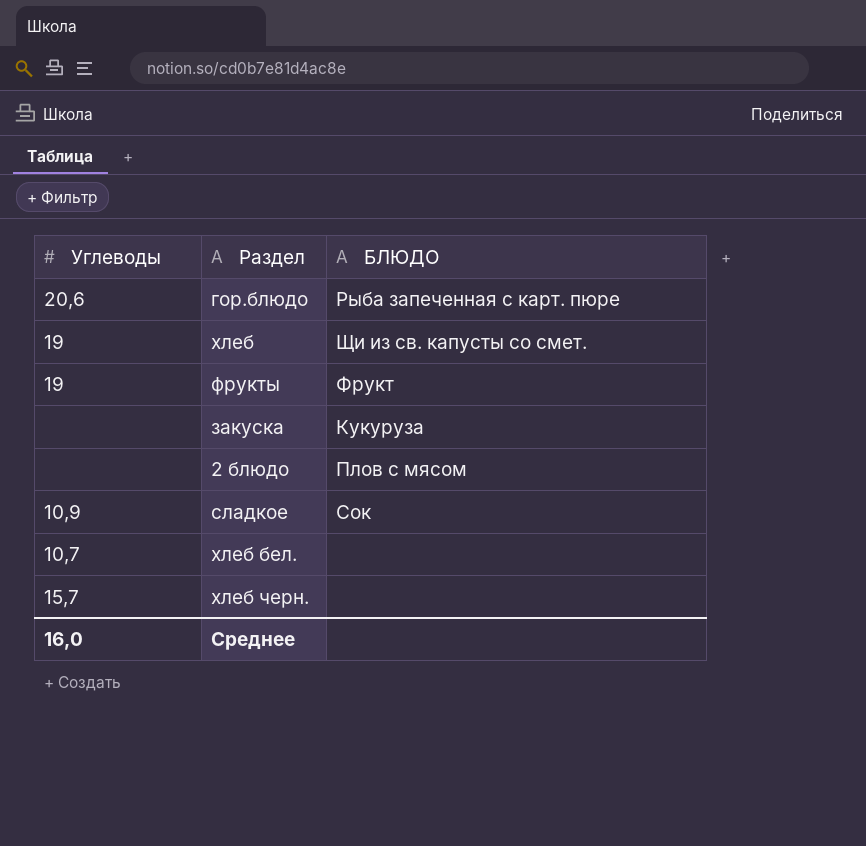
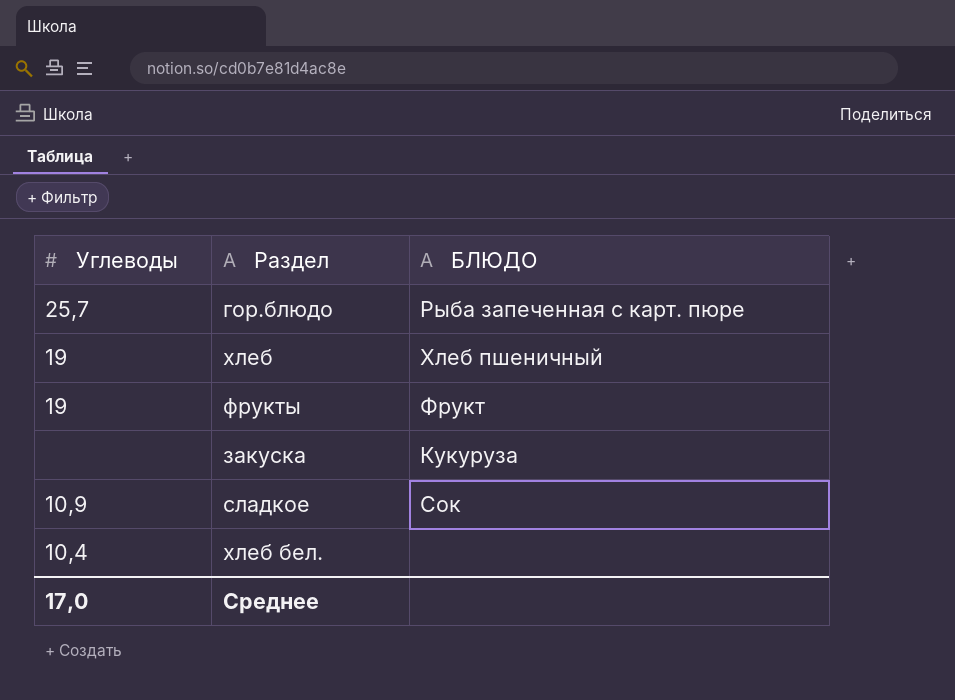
row 2 блюдо: none | Плов с мясом -> none
row хлеб черн.: 15,7 | none -> none
гор.блюдо | Углеводы: 20,6 -> 25,7
хлеб | БЛЮДО: Щи из св. капусты со смет. -> Хлеб пшеничный
хлеб бел. | Углеводы: 10,7 -> 10,4
Среднее | Углеводы: 16,0 -> 17,0

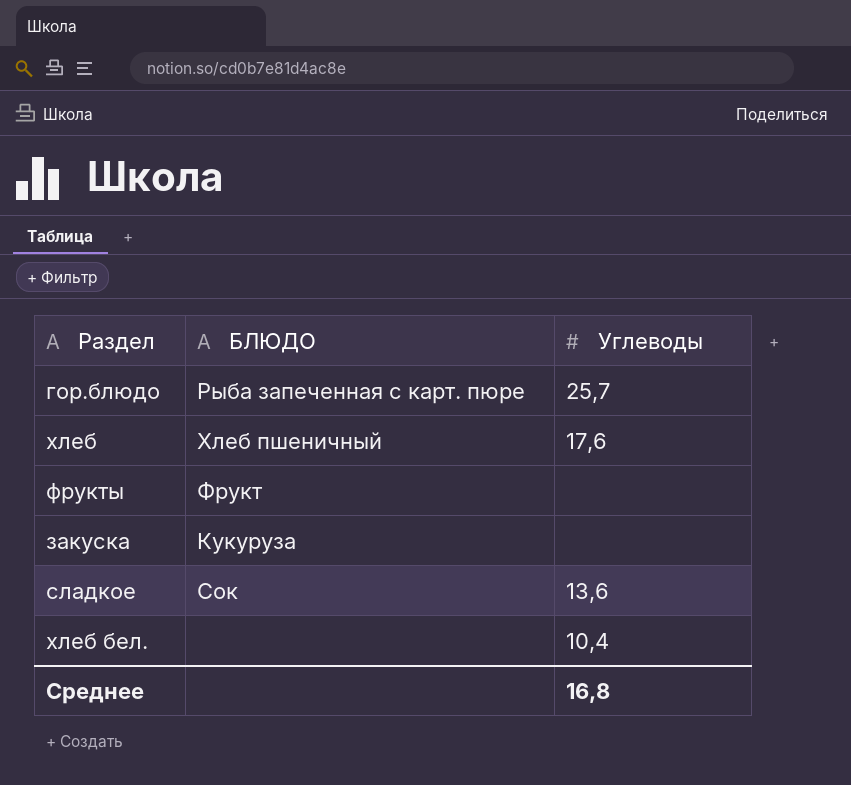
column Углеводы | position: 1 -> 3
хлеб | Углеводы: 19 -> 17,6
фрукты | Углеводы: 19 -> none
сладкое | Углеводы: 10,9 -> 13,6
Среднее | Углеводы: 17,0 -> 16,8

